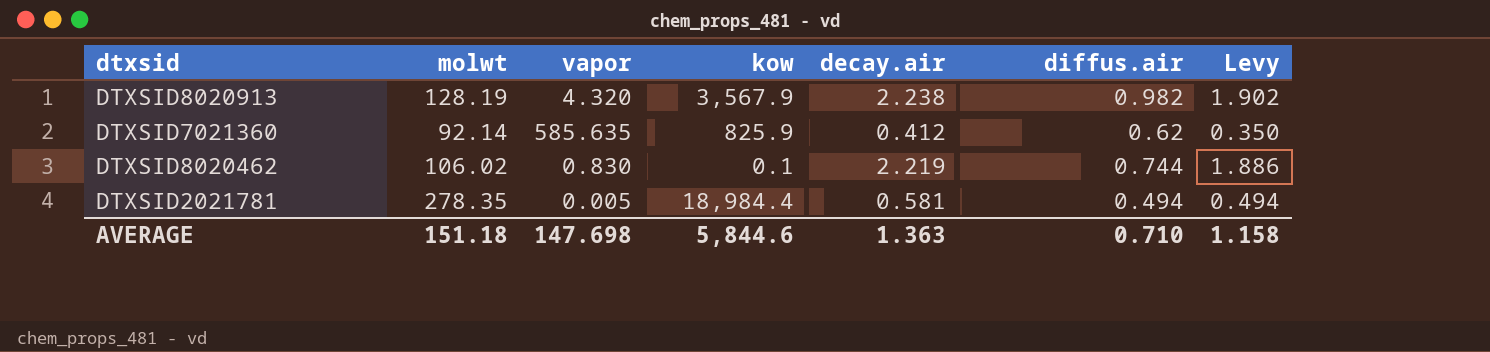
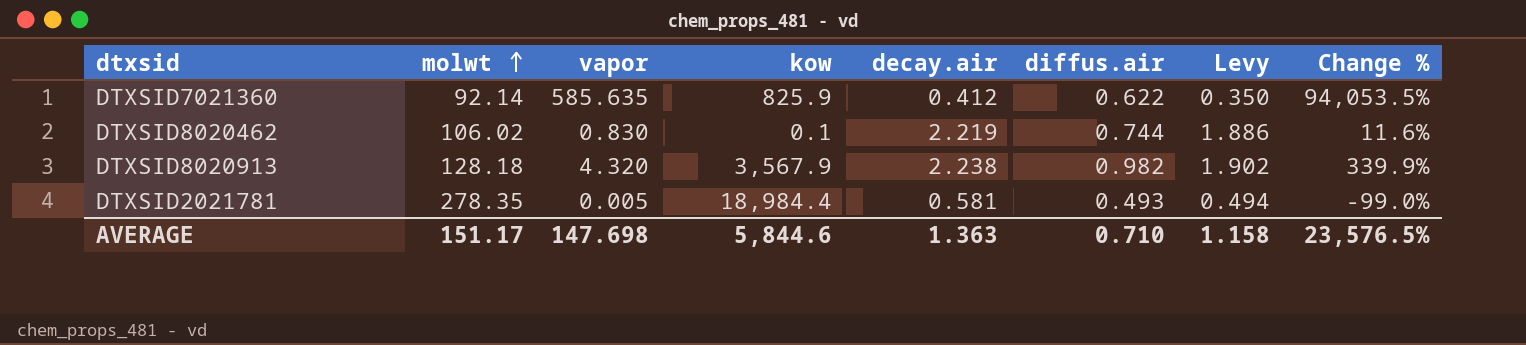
row order: none -> molwt ascending
column Change % | formula: none -> ([vapor] - [diffus.air]) / [diffus.air]
DTXSID7021360 | diffus.air: 0.62 -> 0.622
DTXSID8020913 | molwt: 128.19 -> 128.18
DTXSID2021781 | diffus.air: 0.494 -> 0.493
AVERAGE | molwt: 151.18 -> 151.17

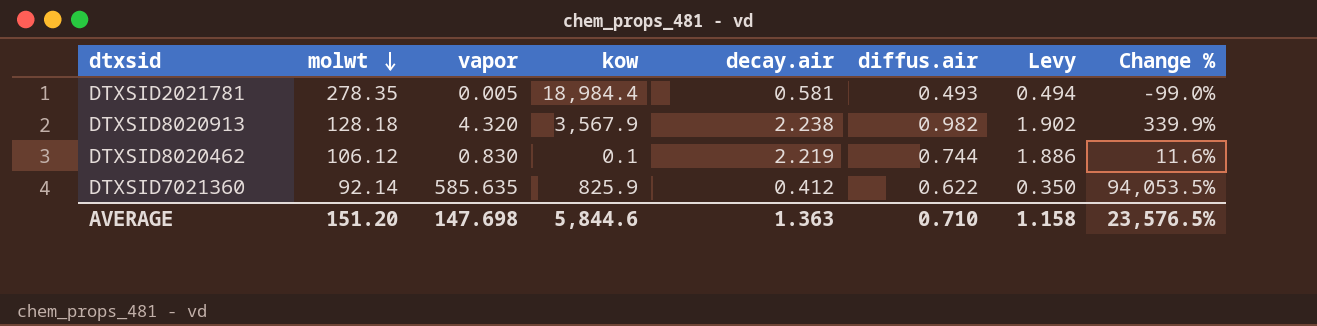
row order: molwt ascending -> molwt descending
DTXSID8020462 | molwt: 106.02 -> 106.12
AVERAGE | molwt: 151.17 -> 151.20

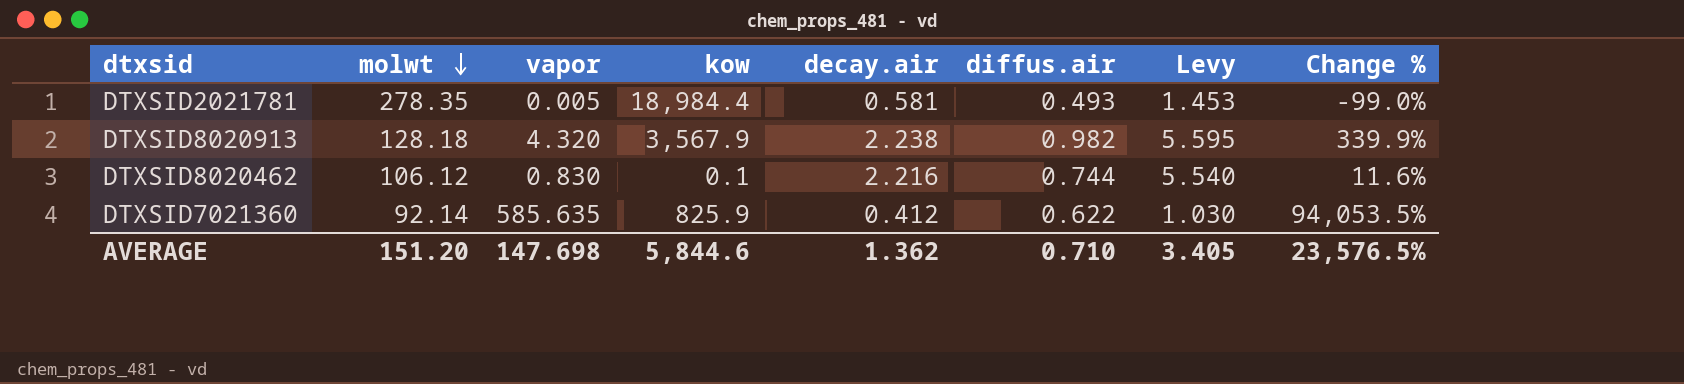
column Levy | formula: [decay.air] * 0.85 -> [decay.air] * 2.5
DTXSID8020462 | decay.air: 2.219 -> 2.216
AVERAGE | decay.air: 1.363 -> 1.362
AVERAGE | Levy: 1.158 -> 3.405

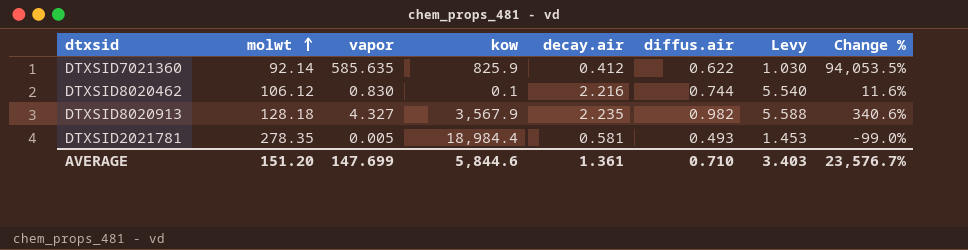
row order: molwt descending -> molwt ascending
DTXSID8020913 | vapor: 4.320 -> 4.327
DTXSID8020913 | decay.air: 2.238 -> 2.235
DTXSID8020913 | Levy: 5.595 -> 5.588
DTXSID8020913 | Change %: 339.9% -> 340.6%
AVERAGE | vapor: 147.698 -> 147.699
AVERAGE | decay.air: 1.362 -> 1.361
AVERAGE | Levy: 3.405 -> 3.403
AVERAGE | Change %: 23,576.5% -> 23,576.7%

